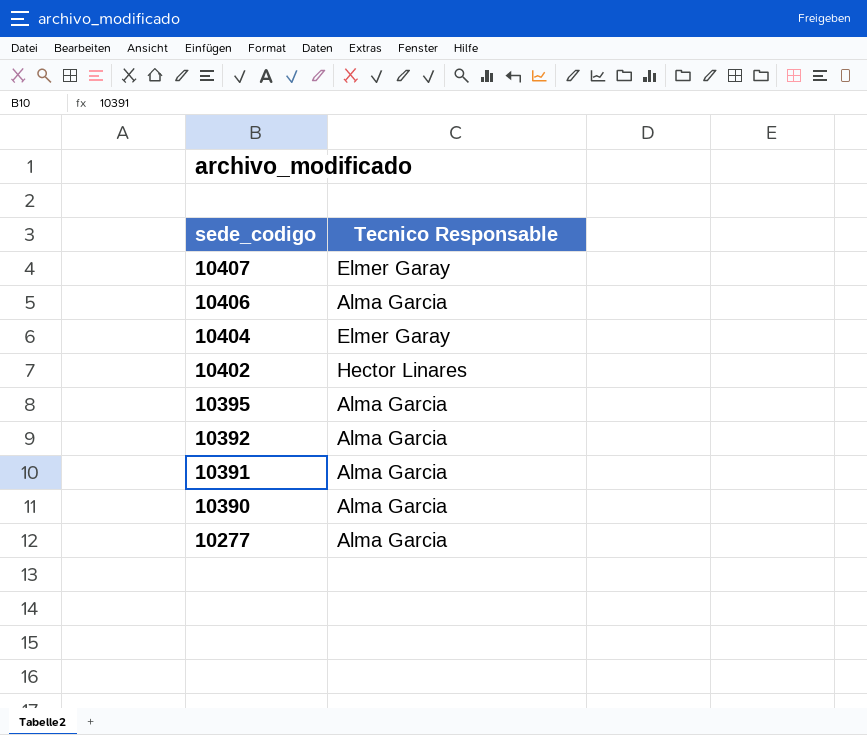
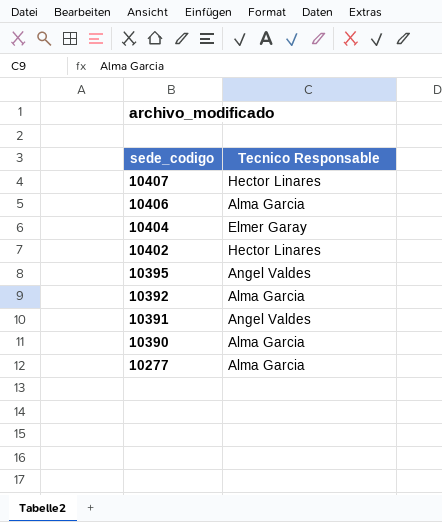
10407 | Tecnico Responsable: Elmer Garay -> Hector Linares
10395 | Tecnico Responsable: Alma Garcia -> Angel Valdes
10391 | Tecnico Responsable: Alma Garcia -> Angel Valdes

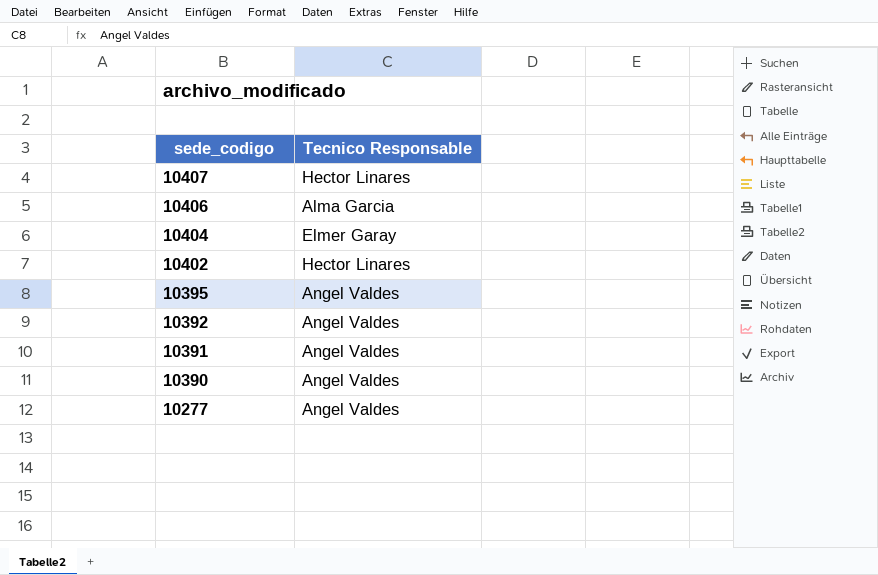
10392 | Tecnico Responsable: Alma Garcia -> Angel Valdes
10390 | Tecnico Responsable: Alma Garcia -> Angel Valdes
10277 | Tecnico Responsable: Alma Garcia -> Angel Valdes

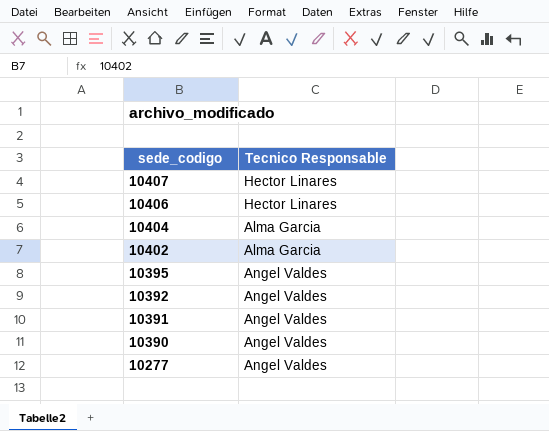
10406 | Tecnico Responsable: Alma Garcia -> Hector Linares
10404 | Tecnico Responsable: Elmer Garay -> Alma Garcia
10402 | Tecnico Responsable: Hector Linares -> Alma Garcia

